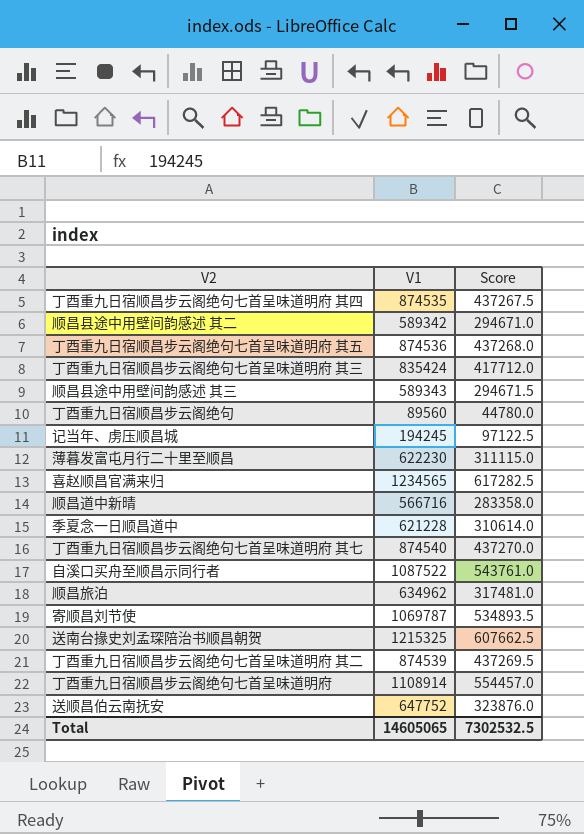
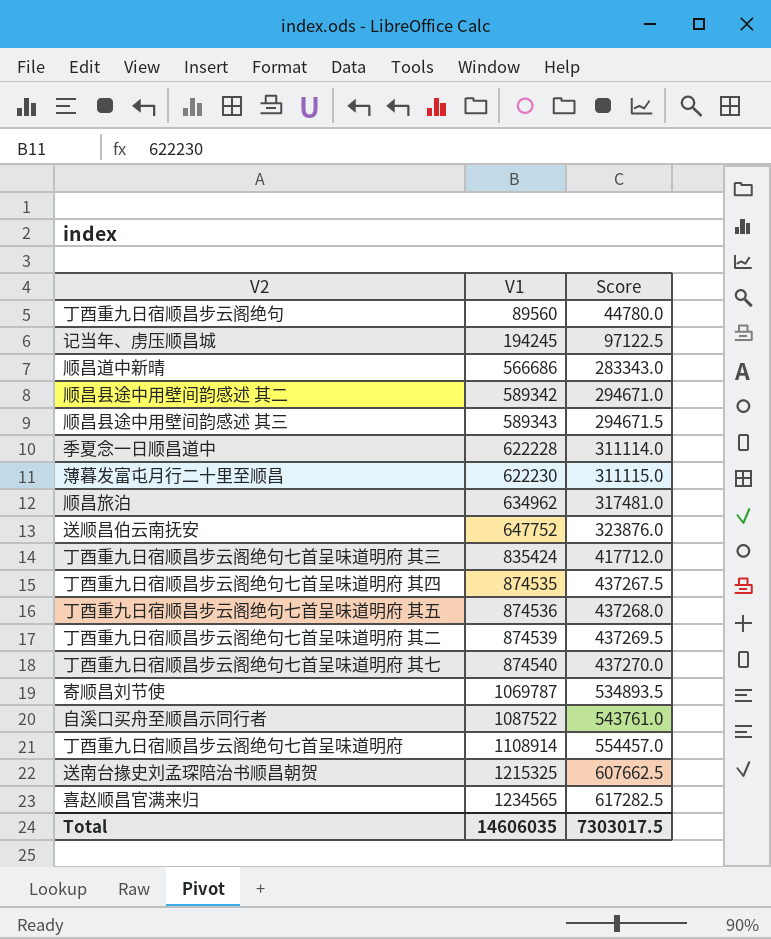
row order: none -> V1 ascending
顺昌道中新晴 | V1: 566716 -> 566686
顺昌道中新晴 | Score: 283358.0 -> 283343.0
季夏念一日顺昌道中 | V1: 621228 -> 622228
季夏念一日顺昌道中 | Score: 310614.0 -> 311114.0
Total | V1: 14605065 -> 14606035
Total | Score: 7302532.5 -> 7303017.5

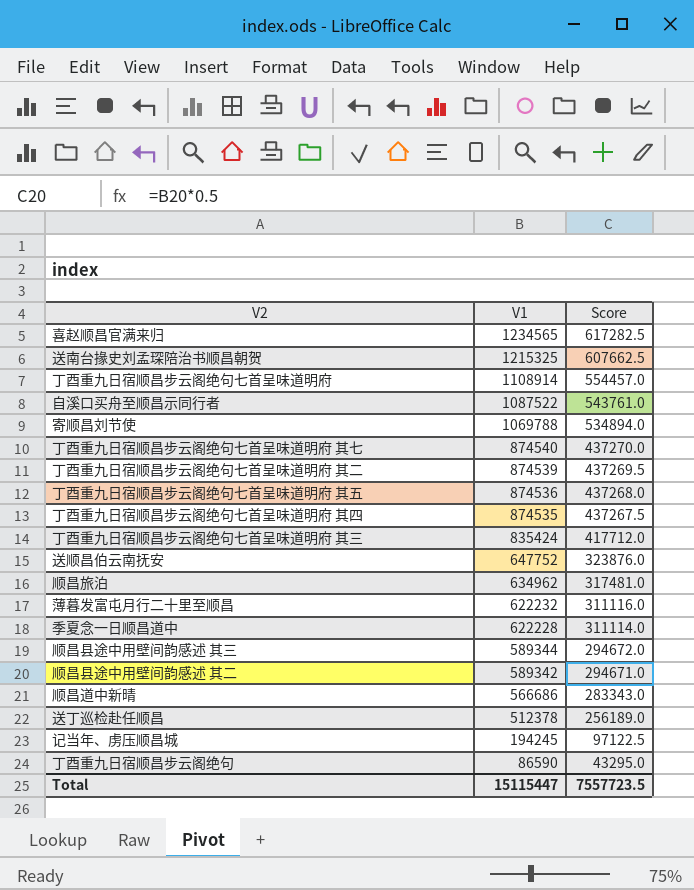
row order: V1 ascending -> V1 descending
寄顺昌刘节使 | V1: 1069787 -> 1069788
寄顺昌刘节使 | Score: 534893.5 -> 534894.0
薄暮发富屯月行二十里至顺昌 | V1: 622230 -> 622232
薄暮发富屯月行二十里至顺昌 | Score: 311115.0 -> 311116.0
顺昌县途中用壁间韵感述 其三 | V1: 589343 -> 589344
顺昌县途中用壁间韵感述 其三 | Score: 294671.5 -> 294672.0
row 送丁巡检赴任顺昌: none -> 512378 | 256189.0
丁酉重九日宿顺昌步云阁绝句 | V1: 89560 -> 86590
丁酉重九日宿顺昌步云阁绝句 | Score: 44780.0 -> 43295.0
Total | V1: 14606035 -> 15115447
Total | Score: 7303017.5 -> 7557723.5

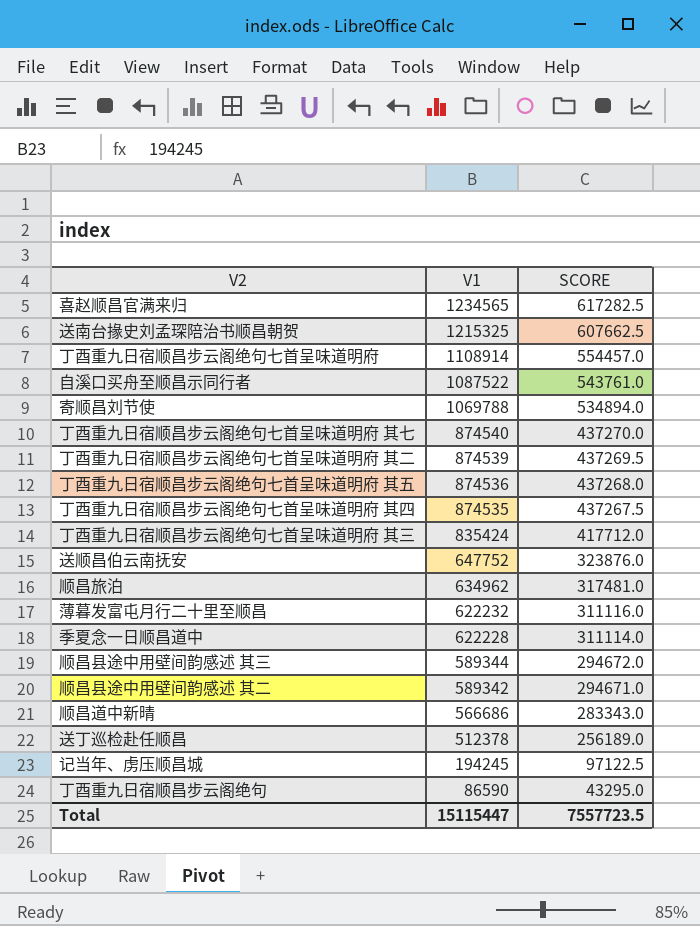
column name: Score -> SCORE

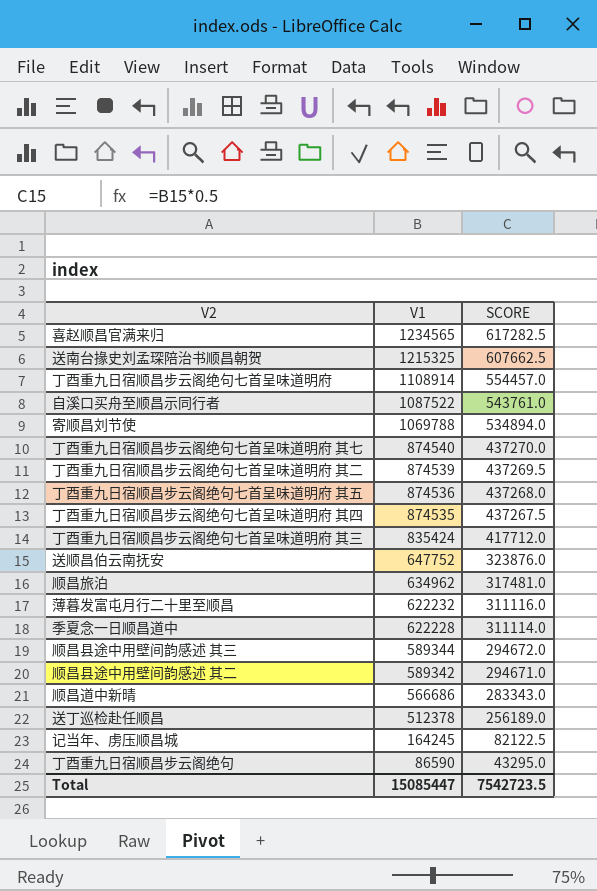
记当年、虏压顺昌城 | V1: 194245 -> 164245
记当年、虏压顺昌城 | SCORE: 97122.5 -> 82122.5
Total | V1: 15115447 -> 15085447
Total | SCORE: 7557723.5 -> 7542723.5

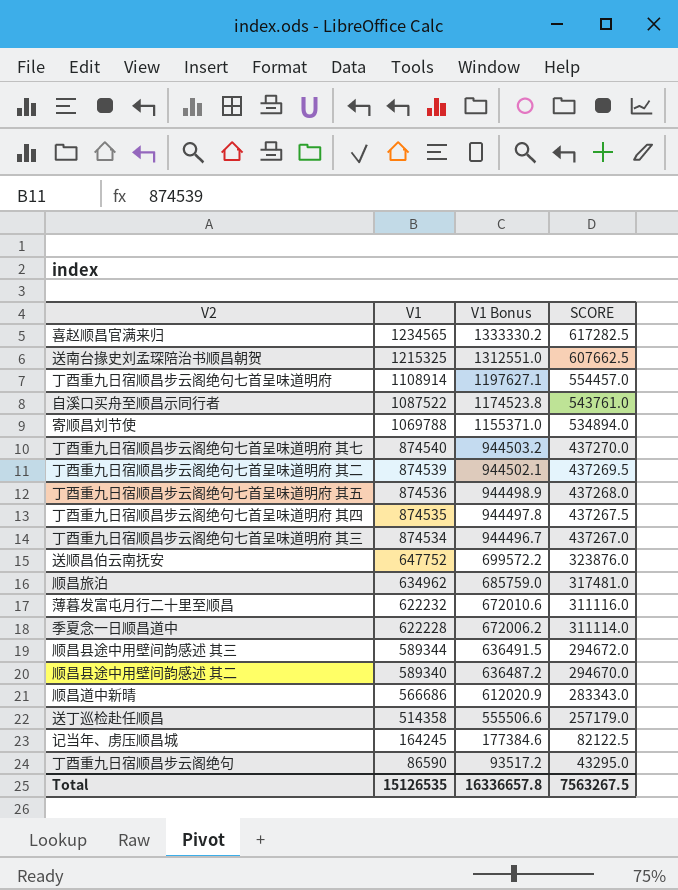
column V1 Bonus | formula: none -> [V1] * 1.08
丁酉重九日宿顺昌步云阁绝句七首呈味道明府 其三 | V1: 835424 -> 874534
丁酉重九日宿顺昌步云阁绝句七首呈味道明府 其三 | SCORE: 417712.0 -> 437267.0
顺昌县途中用壁间韵感述 其二 | V1: 589342 -> 589340
顺昌县途中用壁间韵感述 其二 | SCORE: 294671.0 -> 294670.0
送丁巡检赴任顺昌 | V1: 512378 -> 514358
送丁巡检赴任顺昌 | SCORE: 256189.0 -> 257179.0
Total | V1: 15085447 -> 15126535
Total | SCORE: 7542723.5 -> 7563267.5

